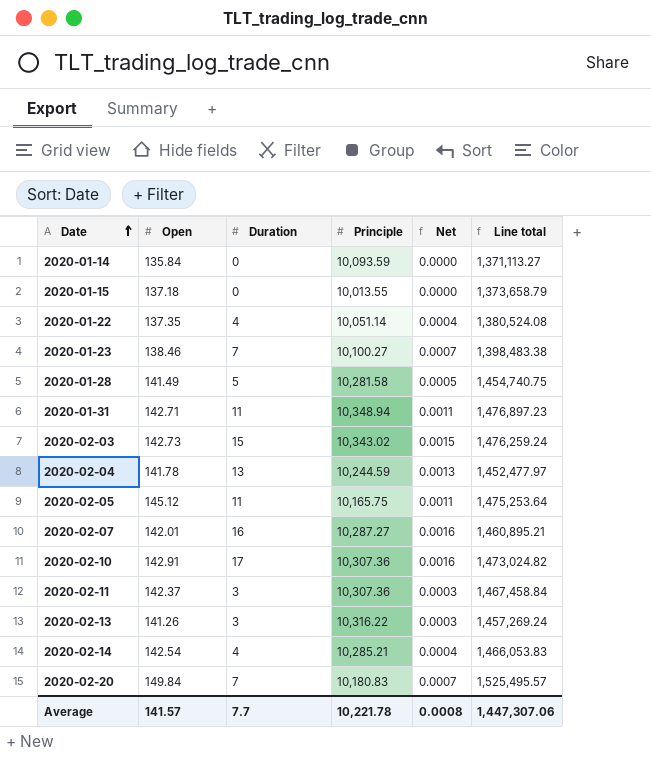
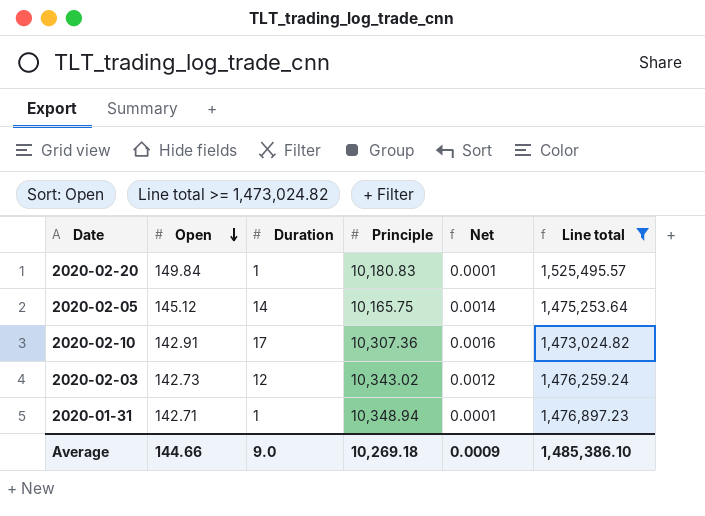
filter: none -> Line total >= 1,473,024.82
row order: Date ascending -> Open descending
2020-02-20 | Duration: 7 -> 1
2020-02-20 | Net: 0.0007 -> 0.0001
2020-02-05 | Duration: 11 -> 14
2020-02-05 | Net: 0.0011 -> 0.0014
2020-02-03 | Duration: 15 -> 12
2020-02-03 | Net: 0.0015 -> 0.0012
2020-01-31 | Duration: 11 -> 1
2020-01-31 | Net: 0.0011 -> 0.0001
Average | Open: 141.57 -> 144.66
Average | Duration: 7.7 -> 9.0
Average | Principle: 10,221.78 -> 10,269.18
Average | Net: 0.0008 -> 0.0009
Average | Line total: 1,447,307.06 -> 1,485,386.10

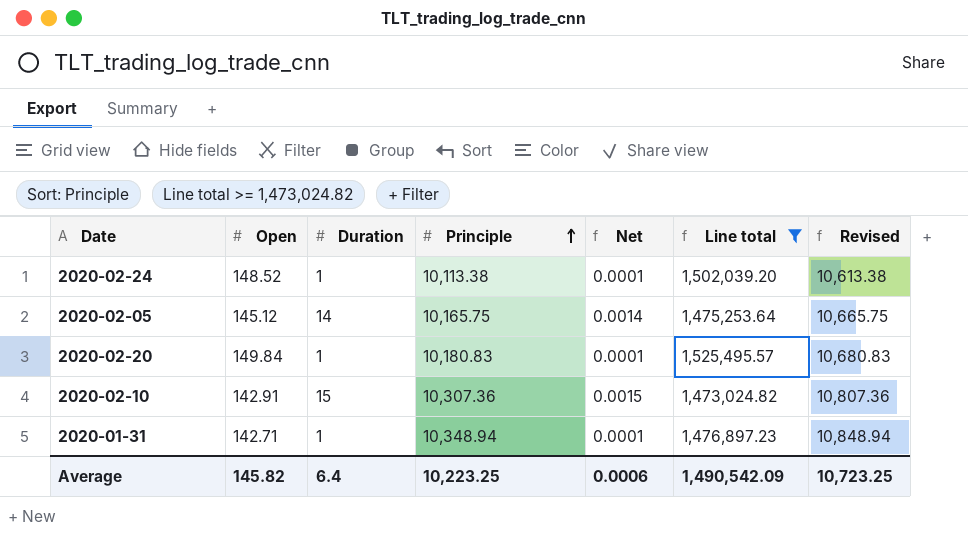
row order: Open descending -> Principle ascending
column Revised | formula: none -> [Principle] + 500
row 2020-02-03: 142.73 | 12 | 10,343.02 | 0.0012 | 1,476,259.24 -> none
row 2020-02-24: none -> 148.52 | 1 | 10,113.38 | 0.0001 | 1,502,039.20 | 10,613.38
2020-02-10 | Duration: 17 -> 15
2020-02-10 | Net: 0.0016 -> 0.0015
Average | Open: 144.66 -> 145.82
Average | Duration: 9.0 -> 6.4
Average | Principle: 10,269.18 -> 10,223.25
Average | Net: 0.0009 -> 0.0006
Average | Line total: 1,485,386.10 -> 1,490,542.09

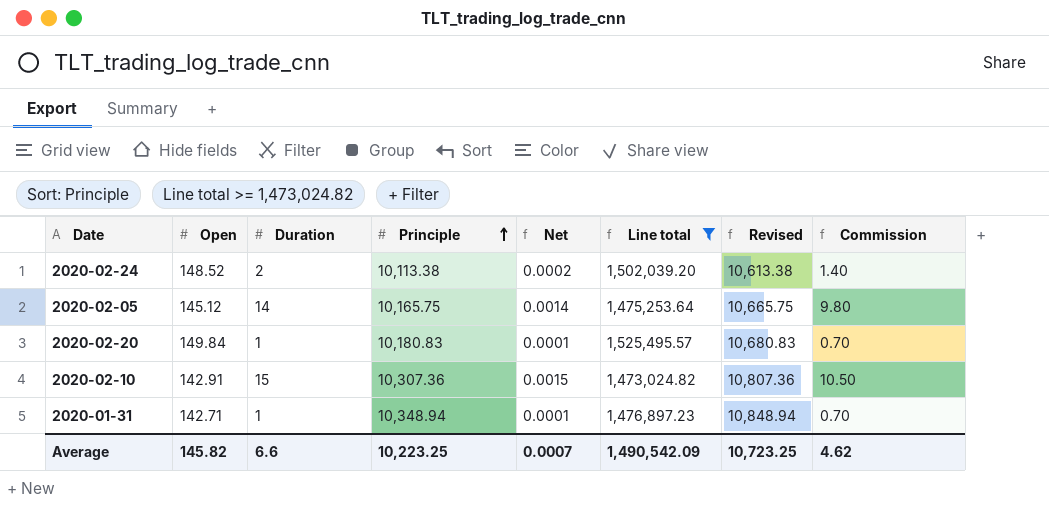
column Commission | formula: none -> [Duration] * 0.7
2020-02-24 | Duration: 1 -> 2
2020-02-24 | Net: 0.0001 -> 0.0002
Average | Duration: 6.4 -> 6.6
Average | Net: 0.0006 -> 0.0007

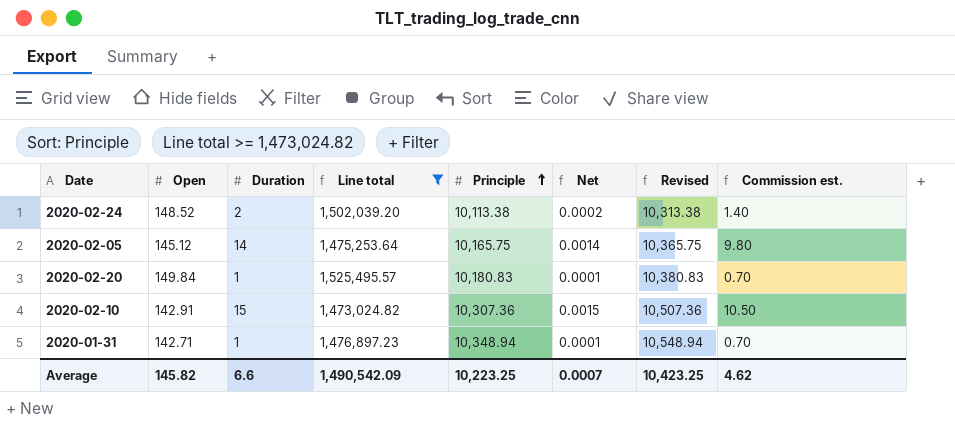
column Line total | position: 6 -> 4
column Revised | formula: [Principle] + 500 -> [Principle] + 200
column name: Commission -> Commission est.
Average | Revised: 10,723.25 -> 10,423.25

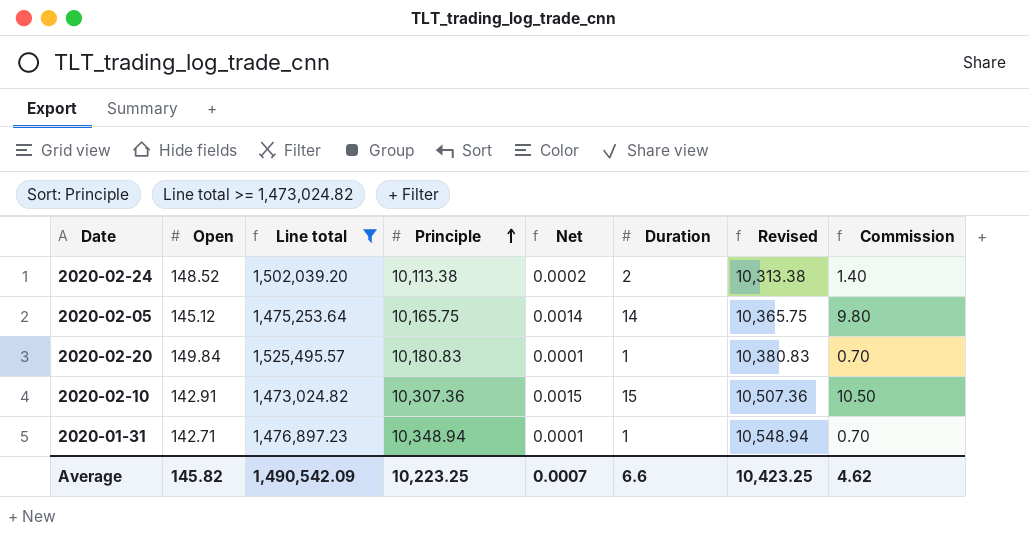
column Duration | position: 3 -> 6
column name: Commission est. -> Commission

